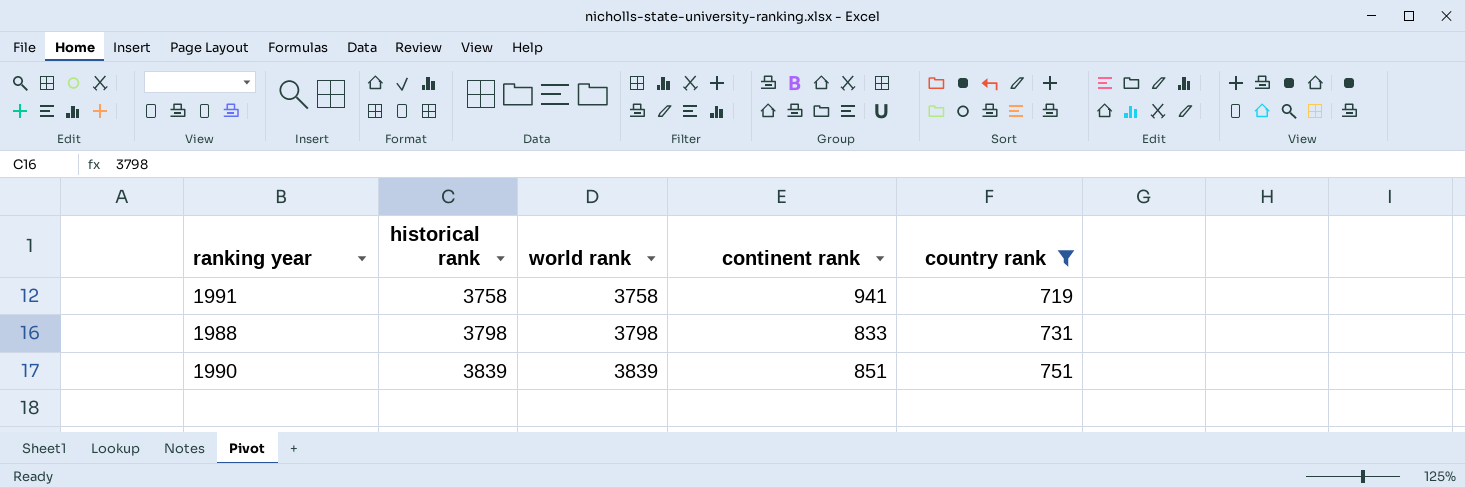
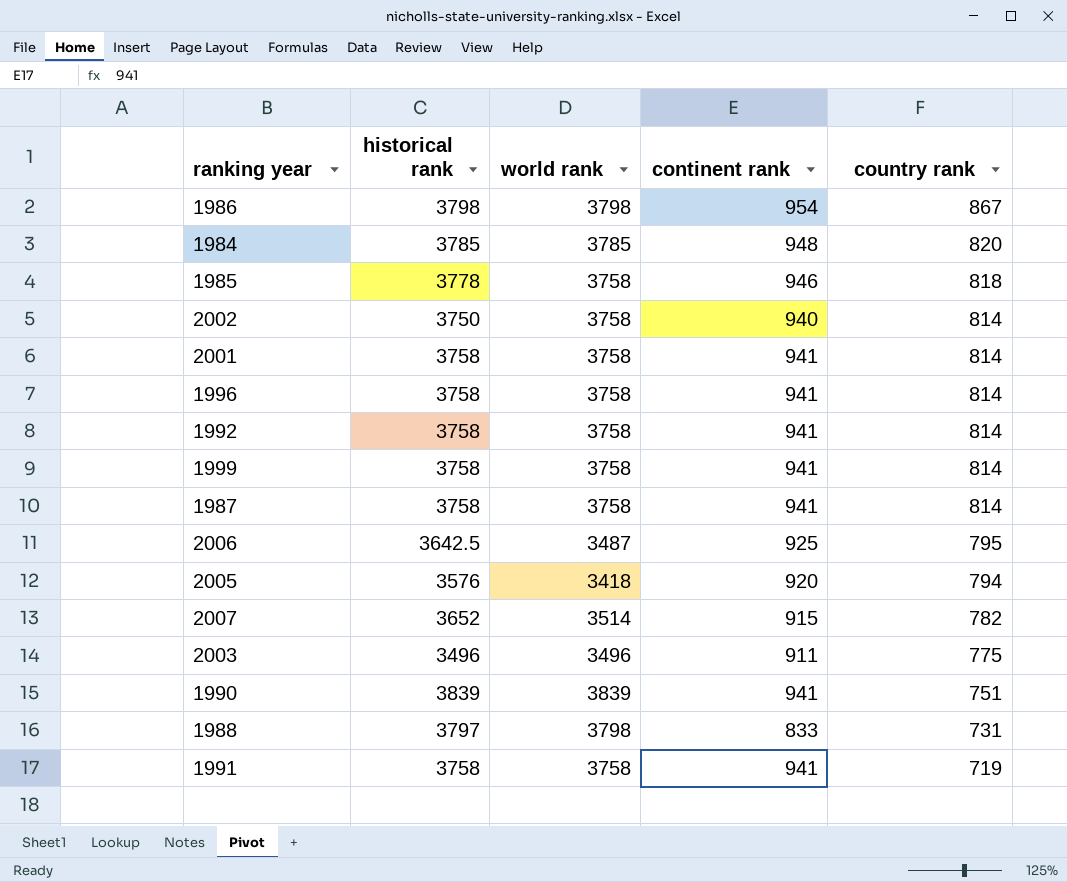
filter: country rank <= 751 -> none
row order: historical rank ascending -> country rank descending
1990 | continent rank: 851 -> 941
1988 | historical rank: 3798 -> 3797

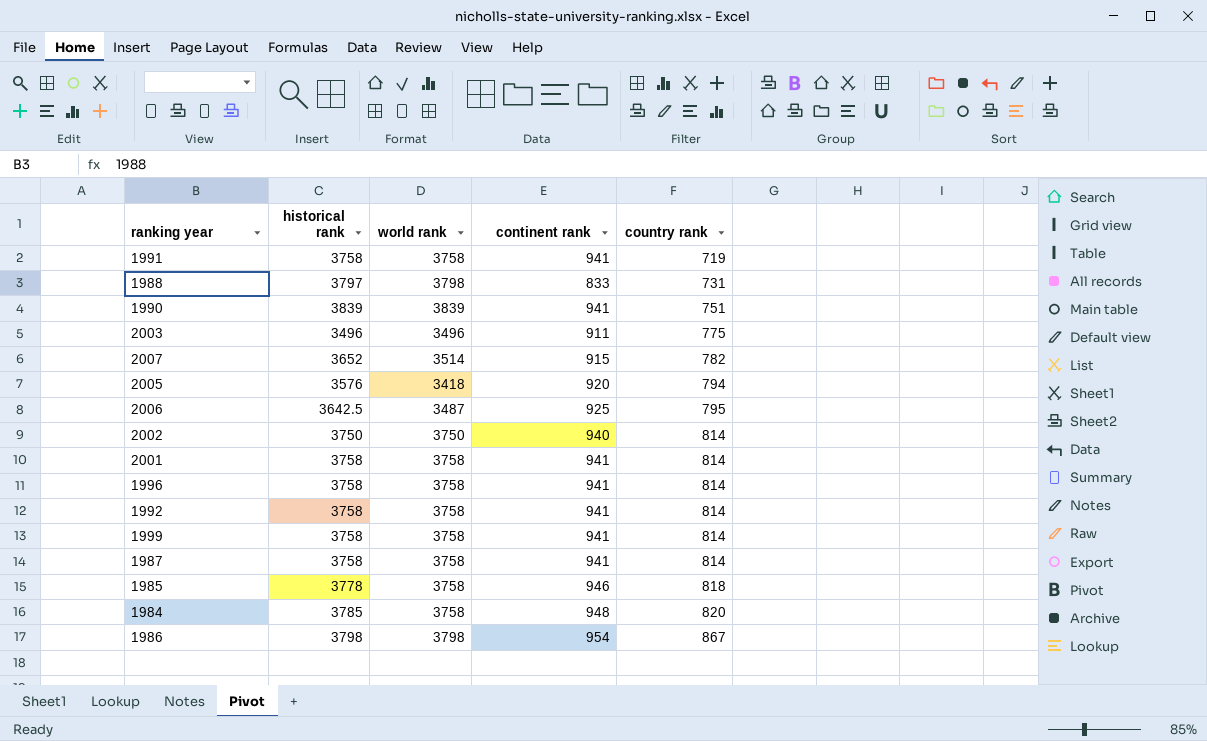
row order: country rank descending -> country rank ascending
2002 | world rank: 3758 -> 3750
1984 | world rank: 3785 -> 3758

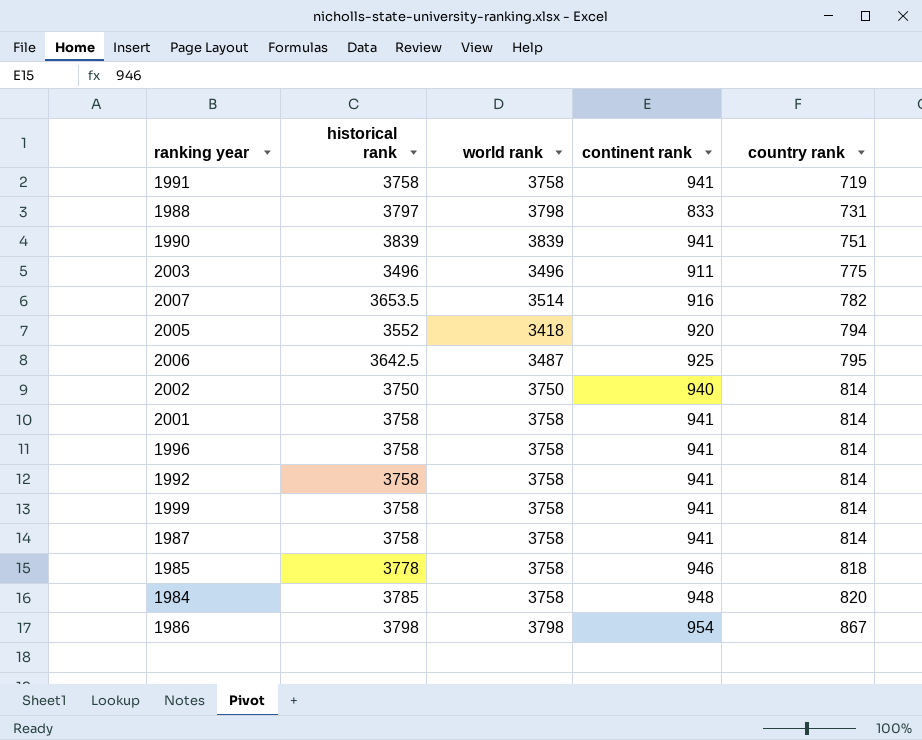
2007 | historical rank: 3652 -> 3653.5
2007 | continent rank: 915 -> 916
2005 | historical rank: 3576 -> 3552

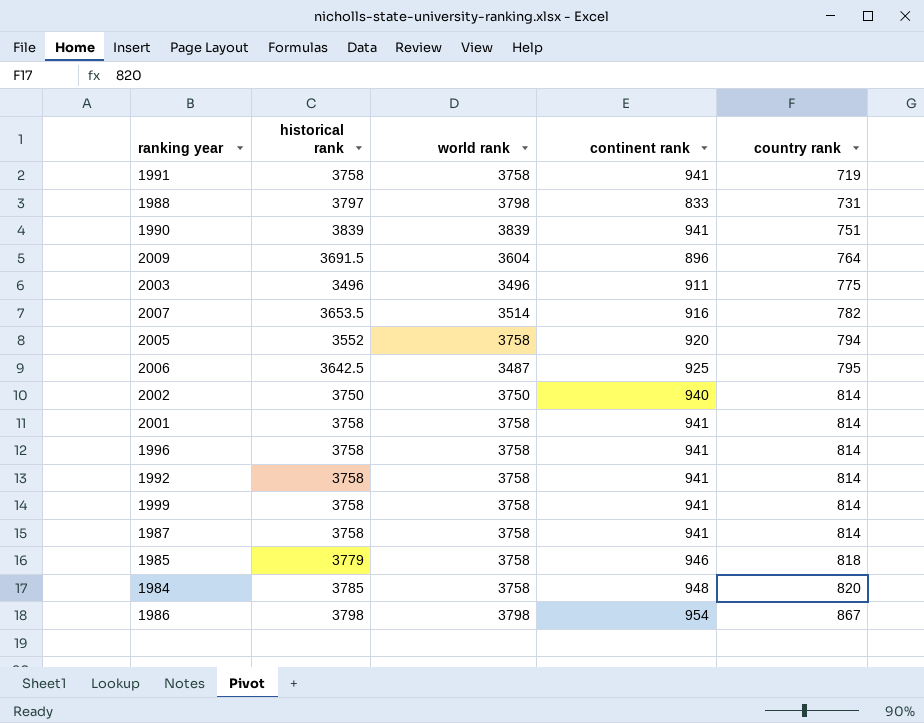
row 2009: none -> 3691.5 | 3604 | 896 | 764
2005 | world rank: 3418 -> 3758
1985 | historical rank: 3778 -> 3779

